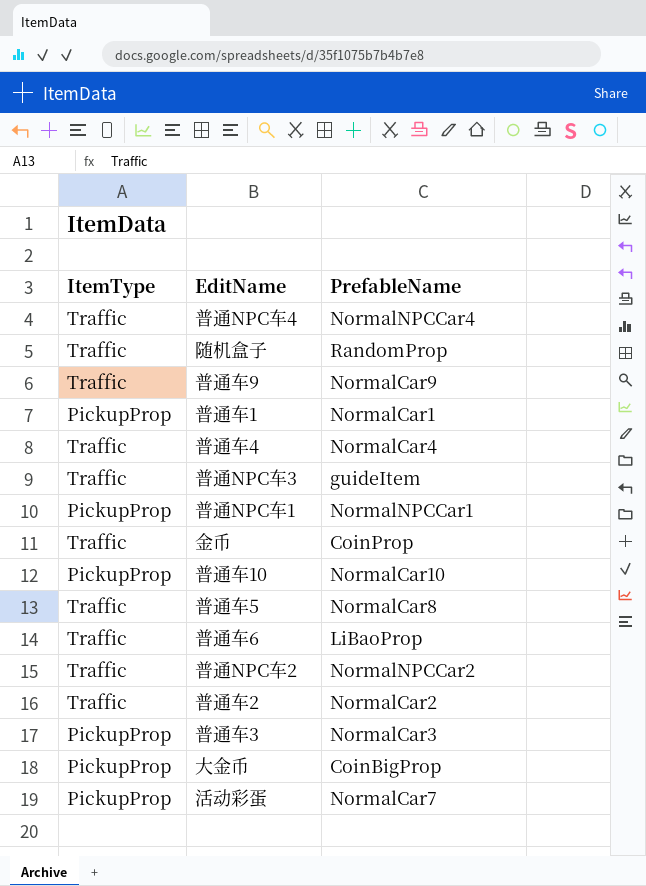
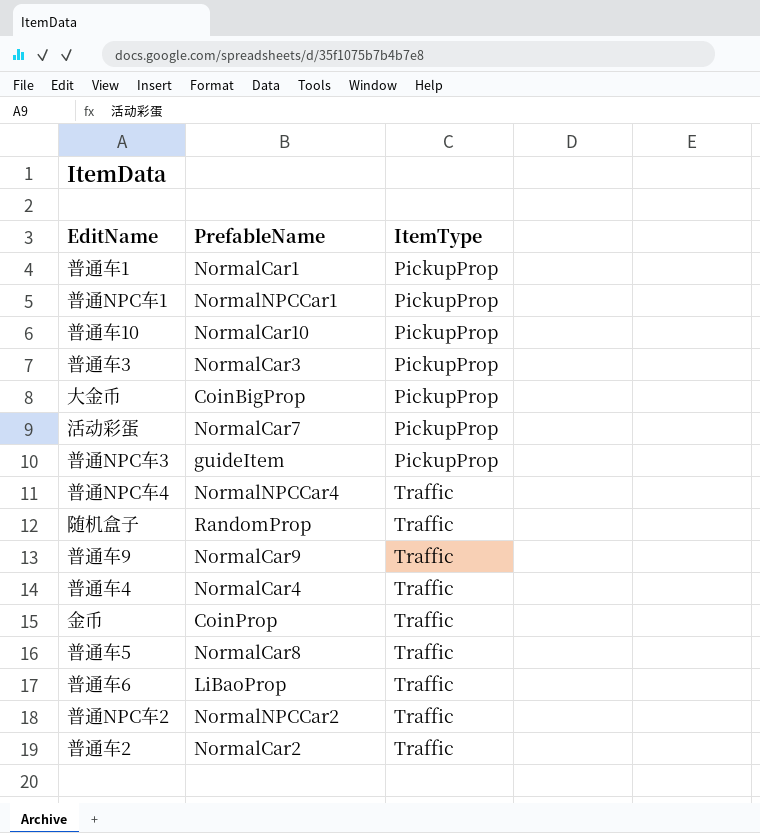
row order: none -> ItemType ascending
column ItemType | position: 1 -> 3
普通NPC车3 | ItemType: Traffic -> PickupProp

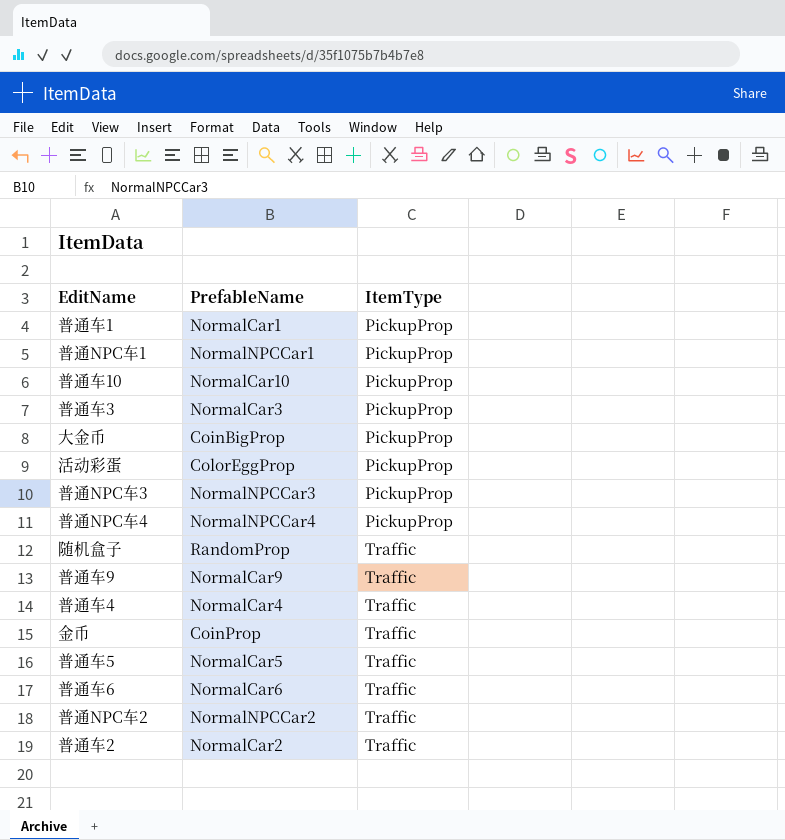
活动彩蛋 | PrefableName: NormalCar7 -> ColorEggProp
普通NPC车3 | PrefableName: guideItem -> NormalNPCCar3
普通NPC车4 | ItemType: Traffic -> PickupProp
普通车5 | PrefableName: NormalCar8 -> NormalCar5
普通车6 | PrefableName: LiBaoProp -> NormalCar6

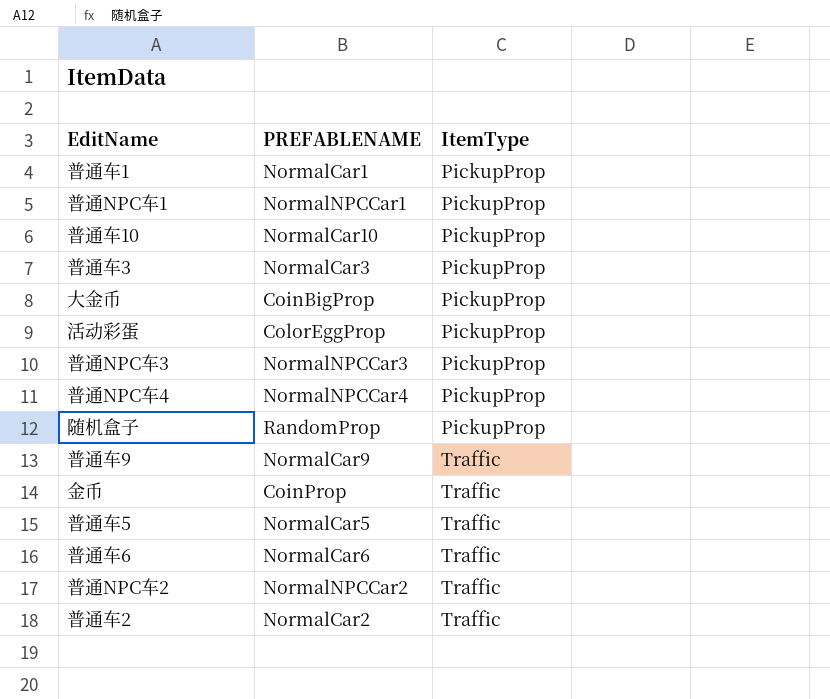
column name: PrefableName -> PREFABLENAME
row 普通车4: NormalCar4 | Traffic -> none
随机盒子 | ItemType: Traffic -> PickupProp

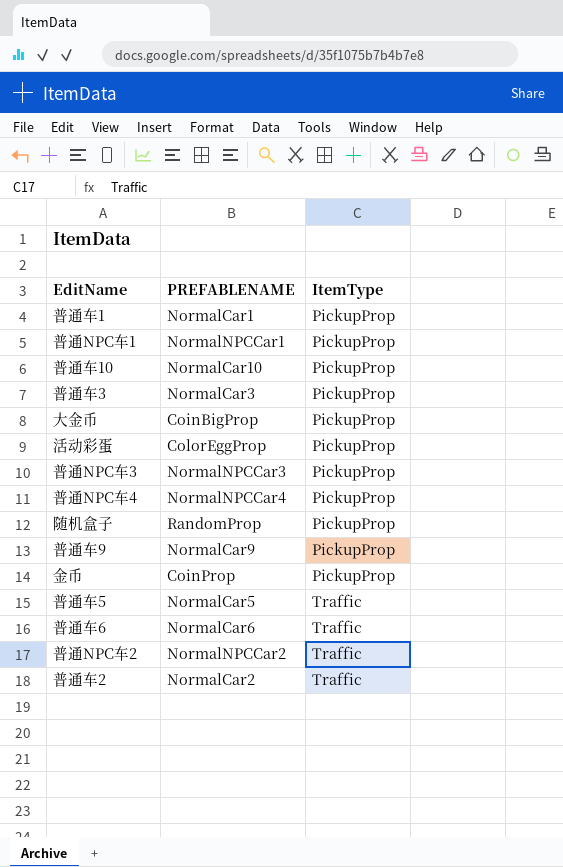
普通车9 | ItemType: Traffic -> PickupProp
金币 | ItemType: Traffic -> PickupProp

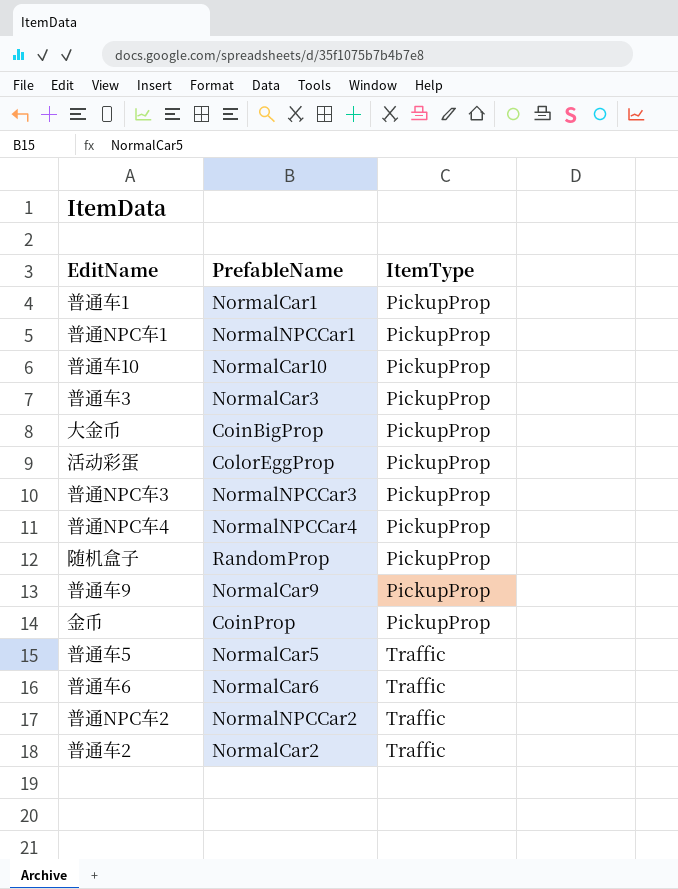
column name: PREFABLENAME -> PrefableName

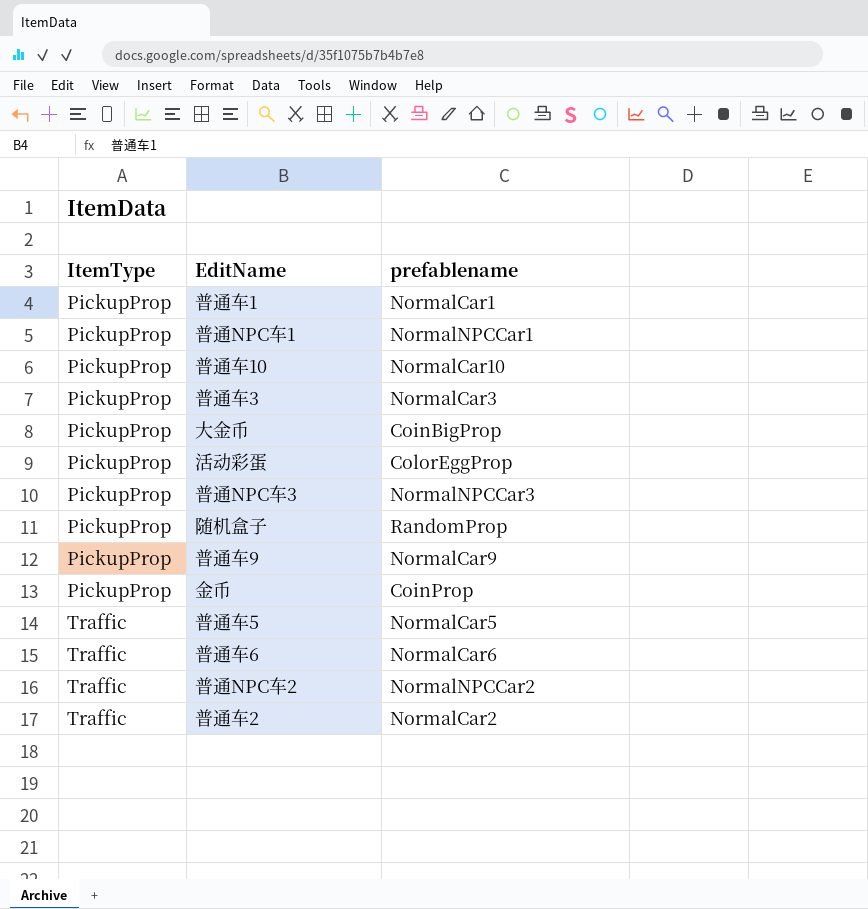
column ItemType | position: 3 -> 1
column name: PrefableName -> prefablename
row 普通NPC车4: NormalNPCCar4 | PickupProp -> none

